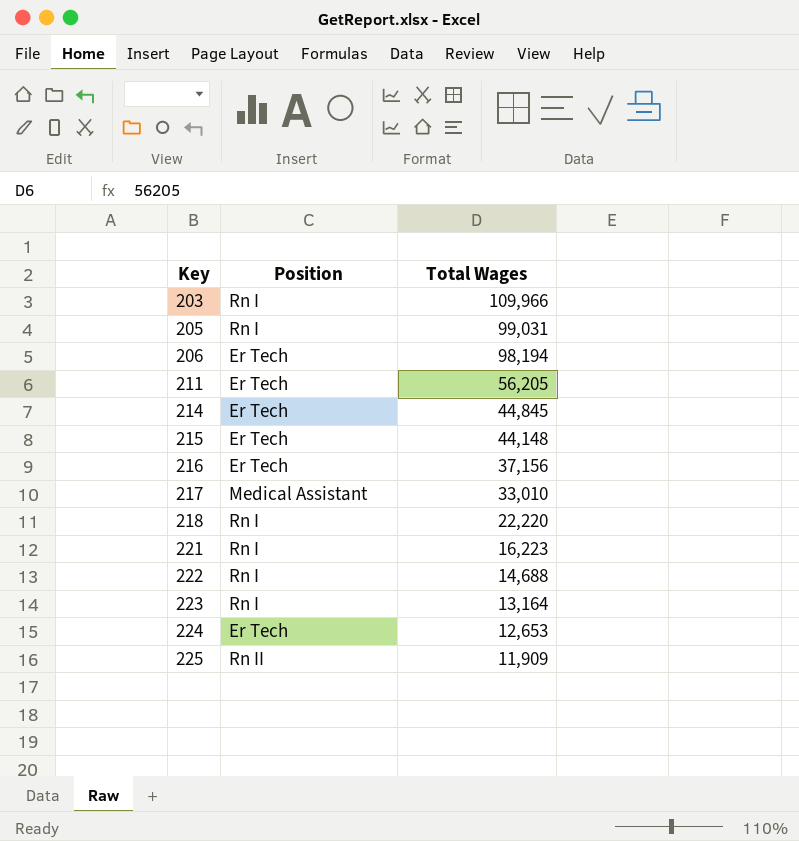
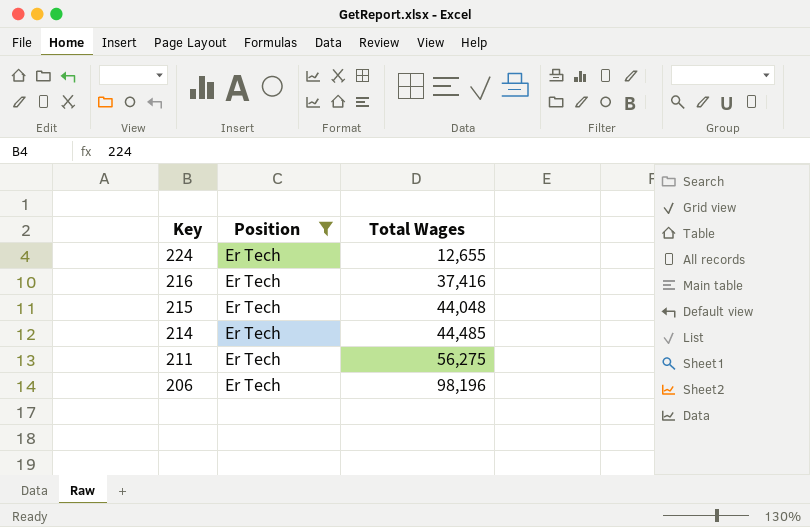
filter: none -> Position = Er Tech
row order: Key ascending -> Key descending
224 | Total Wages: 12,653 -> 12,655
216 | Total Wages: 37,156 -> 37,416
215 | Total Wages: 44,148 -> 44,048
214 | Total Wages: 44,845 -> 44,485
211 | Total Wages: 56,205 -> 56,275
206 | Total Wages: 98,194 -> 98,196

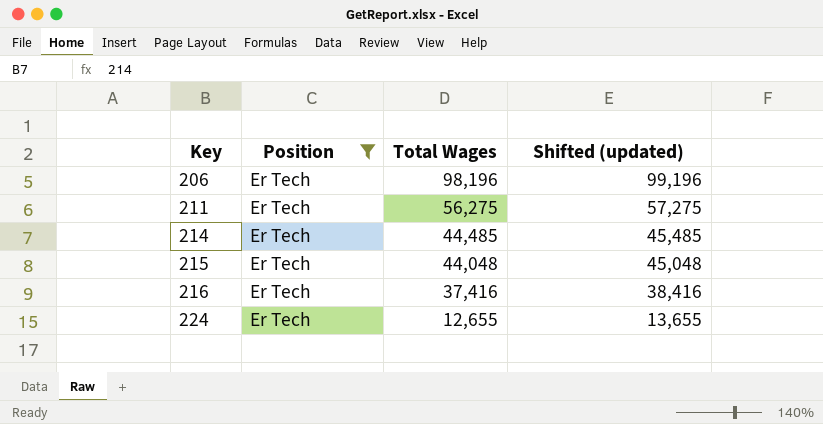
row order: Key descending -> Key ascending
column Shifted (updated) | formula: none -> [Total Wages] + 1000

